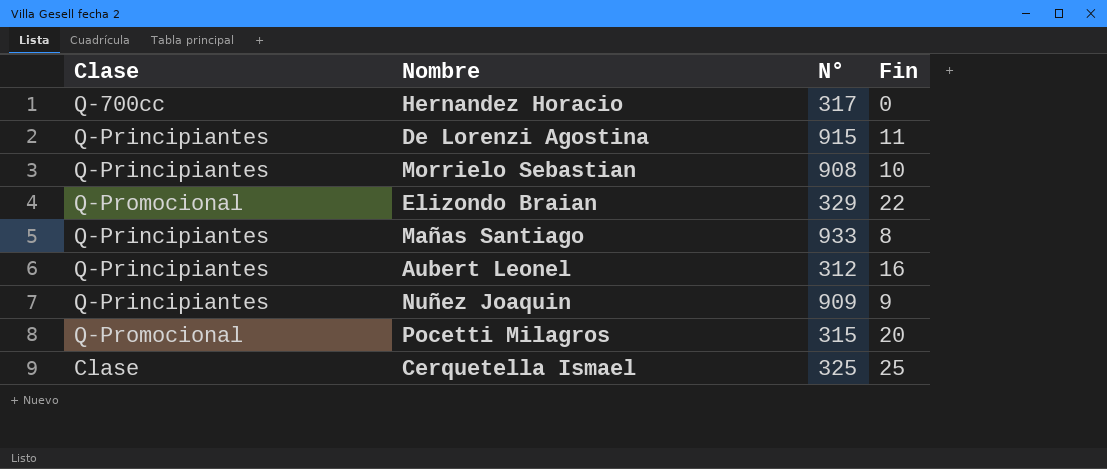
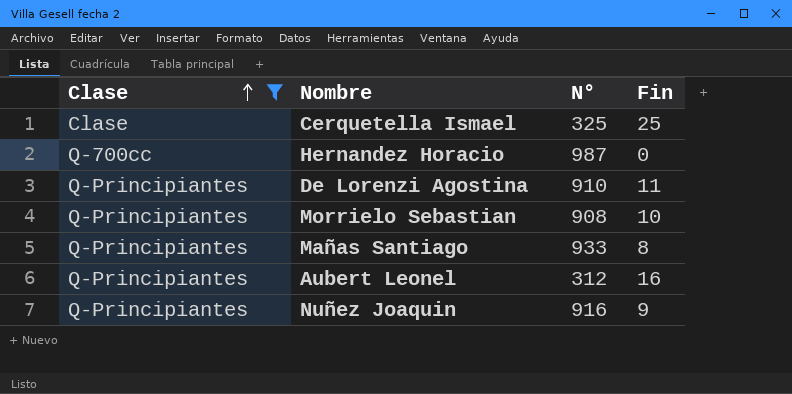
filter: none -> Clase != Q-Promocional
row order: none -> Clase ascending
Hernandez Horacio | N°: 317 -> 987
De Lorenzi Agostina | N°: 915 -> 910
Nuñez Joaquin | N°: 909 -> 916

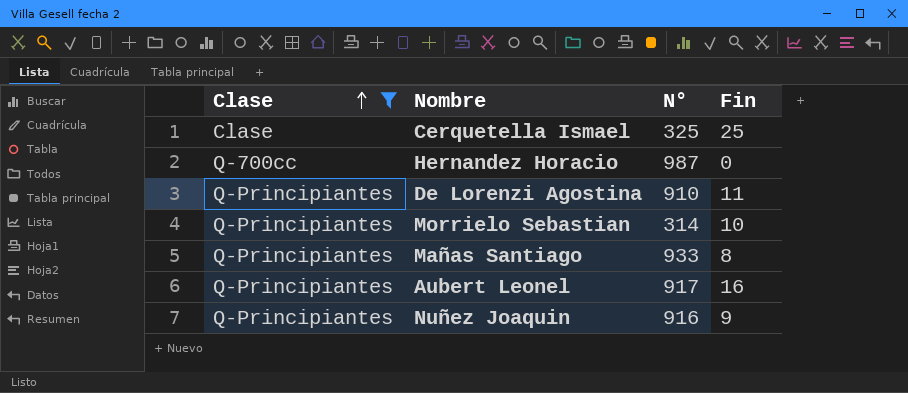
Morrielo Sebastian | N°: 908 -> 314
Aubert Leonel | N°: 312 -> 917

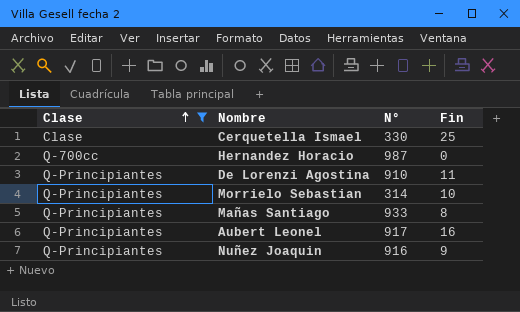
Cerquetella Ismael | N°: 325 -> 330

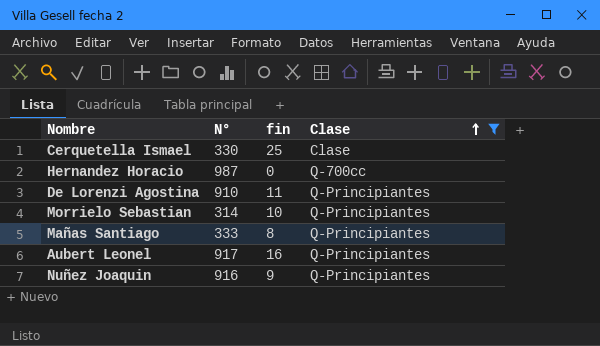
column name: Fin -> fin
column Clase | position: 1 -> 4
Mañas Santiago | N°: 933 -> 333

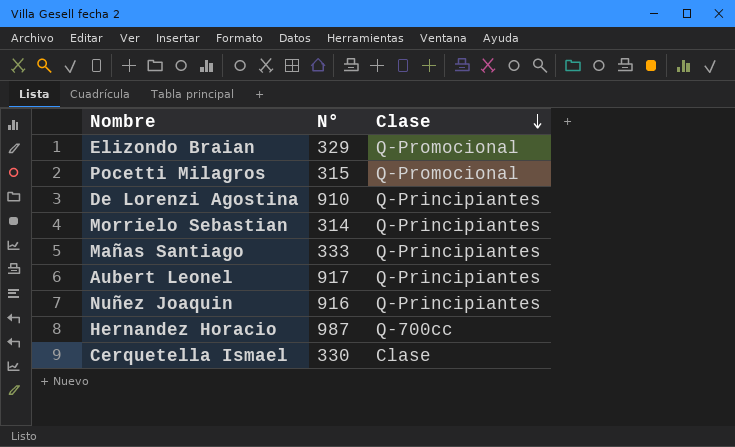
filter: Clase != Q-Promocional -> none
row order: Clase ascending -> Clase descending
column fin | position: 3 -> none

